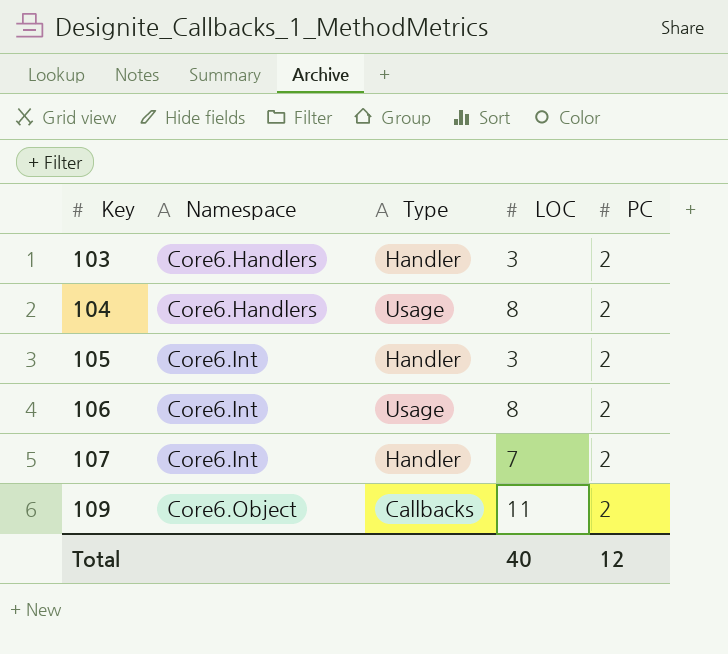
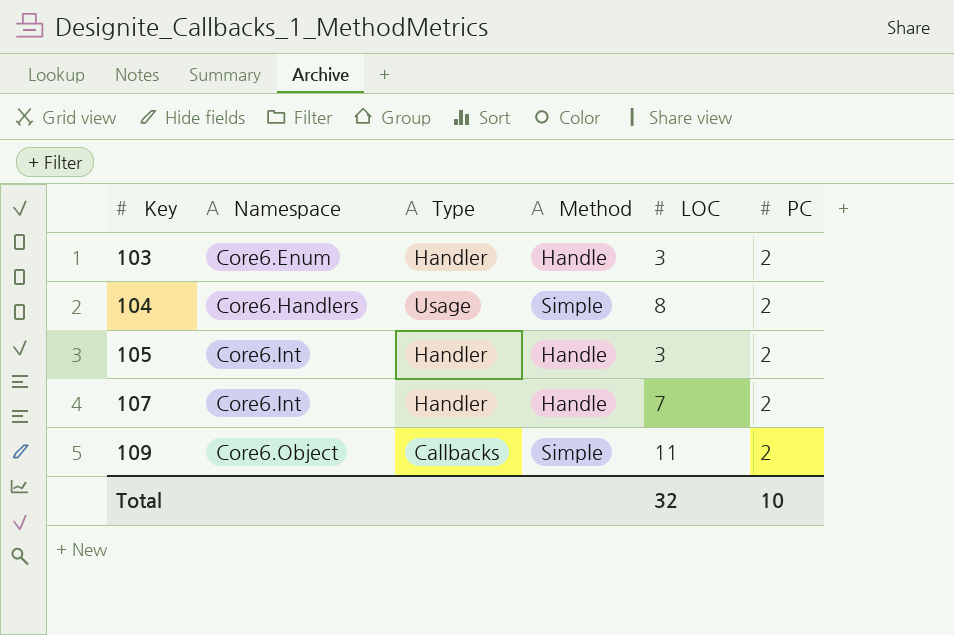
column Method | position: none -> 4
row 106: Core6.Int | Usage | 8 | 2 -> none
103 | Namespace: Core6.Handlers -> Core6.Enum
Total | LOC: 40 -> 32
Total | PC: 12 -> 10

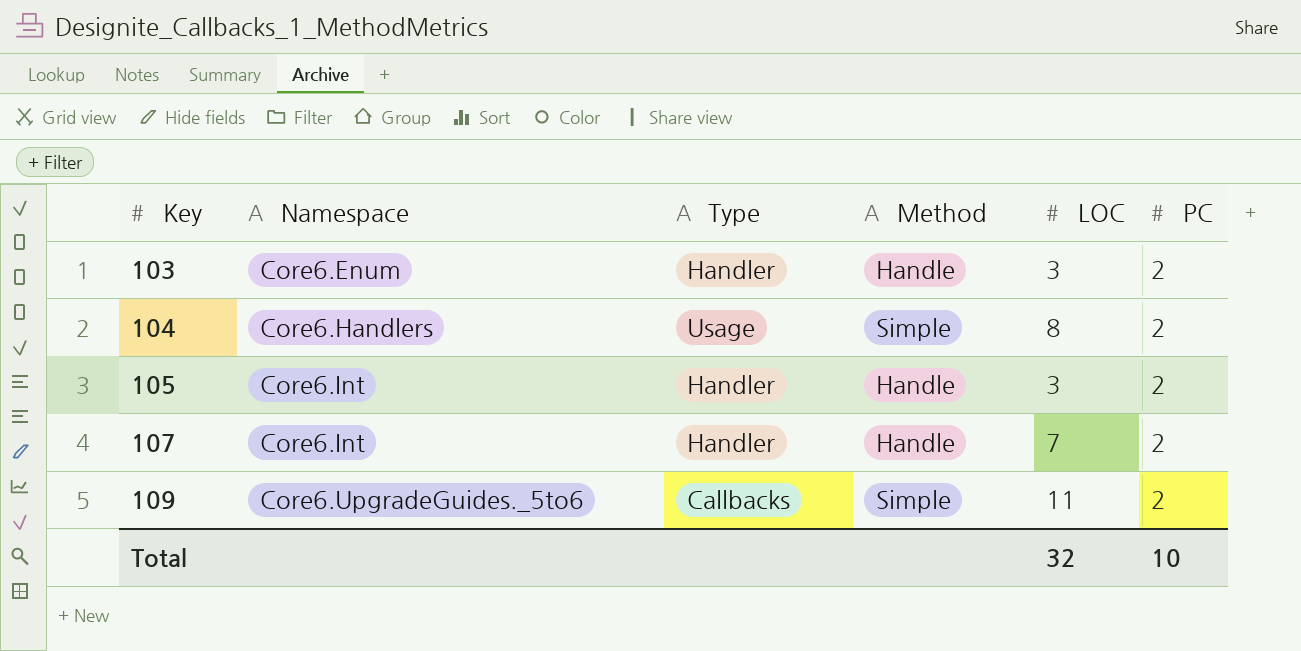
109 | Namespace: Core6.Object -> Core6.UpgradeGuides._5to6

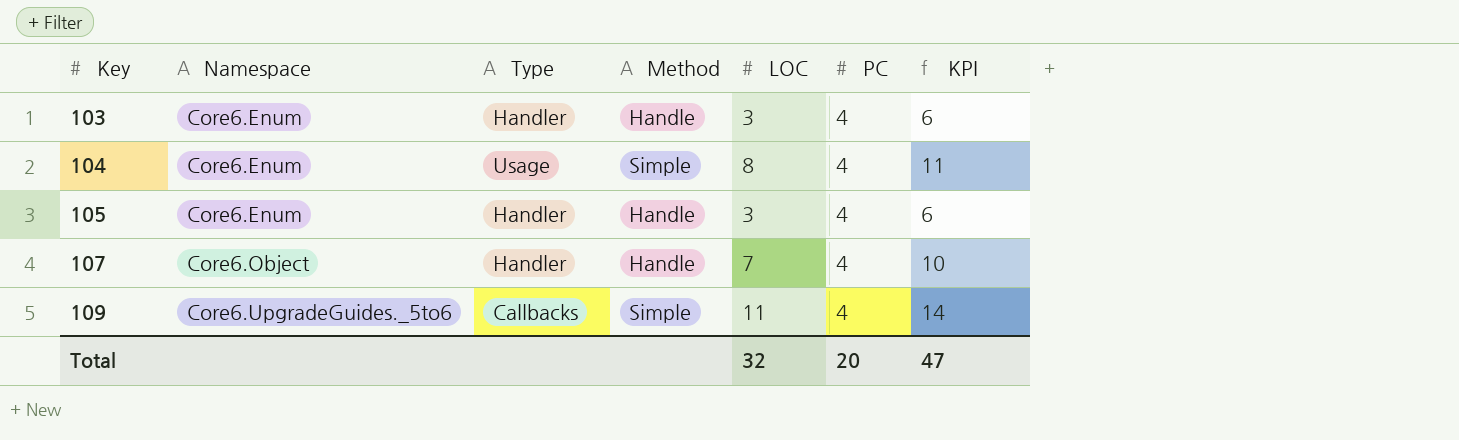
column KPI | formula: none -> [LOC] + 3
103 | PC: 2 -> 4
104 | Namespace: Core6.Handlers -> Core6.Enum
104 | PC: 2 -> 4
105 | Namespace: Core6.Int -> Core6.Enum
105 | PC: 2 -> 4
107 | Namespace: Core6.Int -> Core6.Object
107 | PC: 2 -> 4
109 | PC: 2 -> 4
Total | PC: 10 -> 20

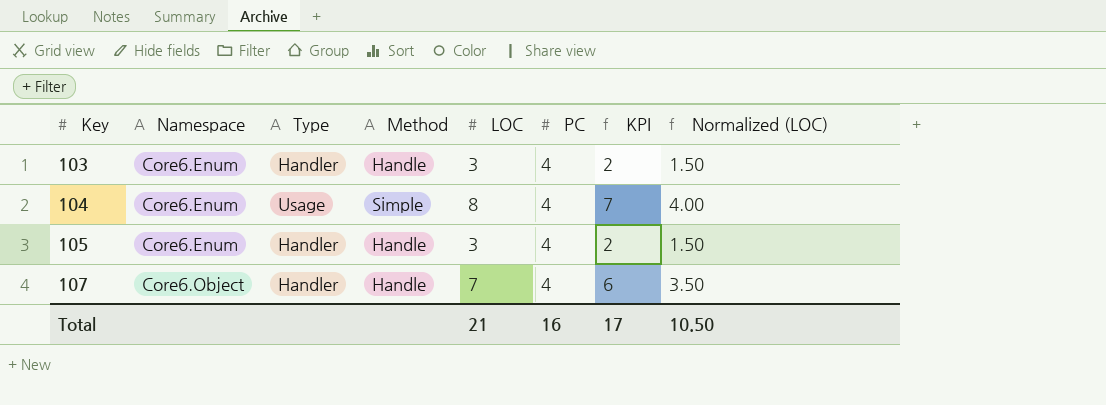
column KPI | formula: [LOC] + 3 -> [LOC] - 1
column Normalized (LOC) | formula: none -> [LOC] * 0.5
row 109: Core6.UpgradeGuides._5to6 | Callbacks | Simple | 11 | 4 | 14 -> none
Total | LOC: 32 -> 21
Total | PC: 20 -> 16
Total | KPI: 47 -> 17

